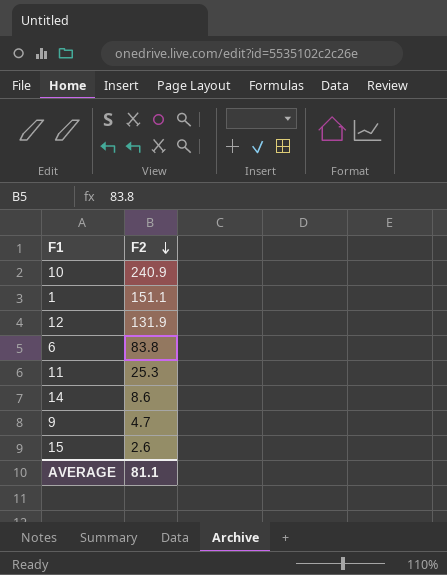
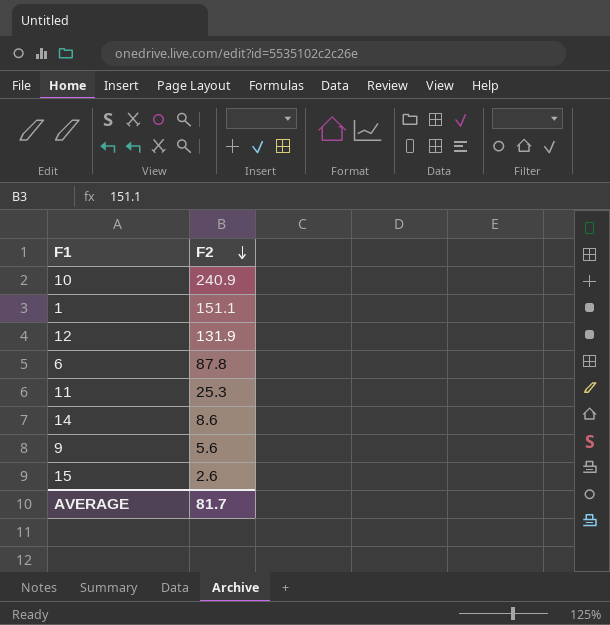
6 | F2: 83.8 -> 87.8
9 | F2: 4.7 -> 5.6
AVERAGE | F2: 81.1 -> 81.7

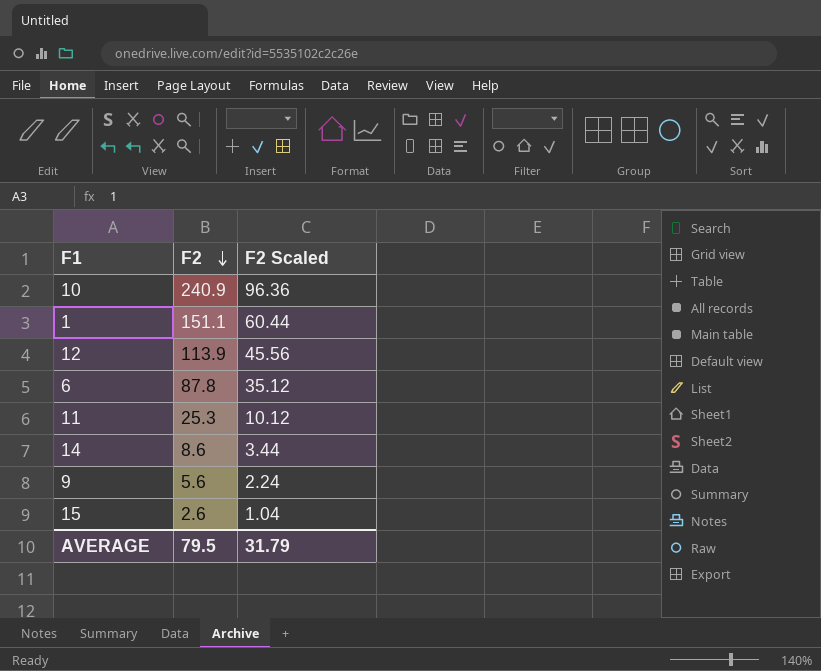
column F2 Scaled | formula: none -> [F2] * 0.4
12 | F2: 131.9 -> 113.9
AVERAGE | F2: 81.7 -> 79.5

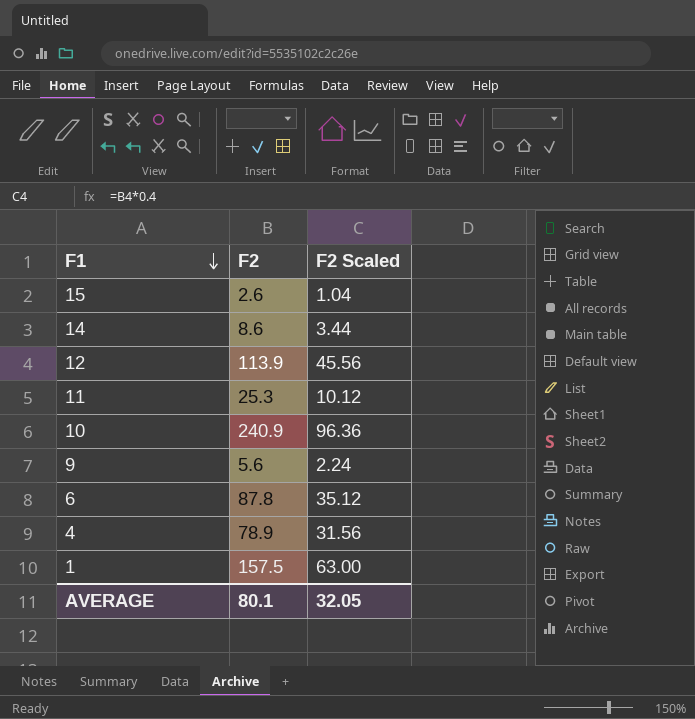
row order: F2 descending -> F1 descending
row 4: none -> 78.9 | 31.56
1 | F2: 151.1 -> 157.5
1 | F2 Scaled: 60.44 -> 63.00
AVERAGE | F2: 79.5 -> 80.1
AVERAGE | F2 Scaled: 31.79 -> 32.05

